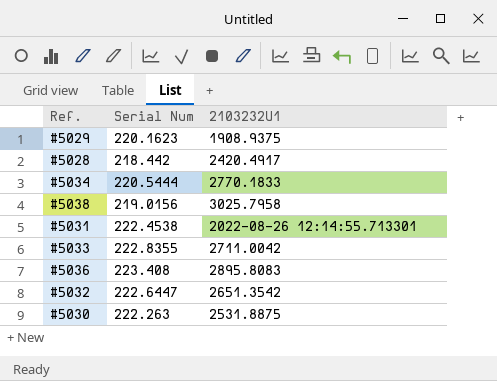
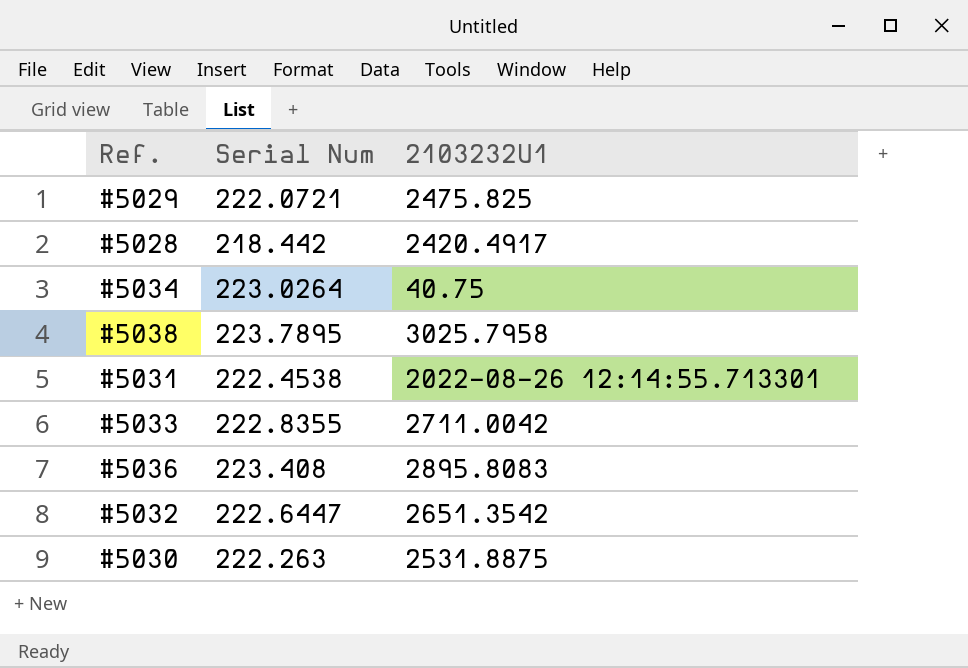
#5029 | Serial Num: 220.1623 -> 222.0721
#5029 | 2103232U1: 1908.9375 -> 2475.825
#5034 | Serial Num: 220.5444 -> 223.0264
#5034 | 2103232U1: 2770.1833 -> 40.75
#5038 | Serial Num: 219.0156 -> 223.7895

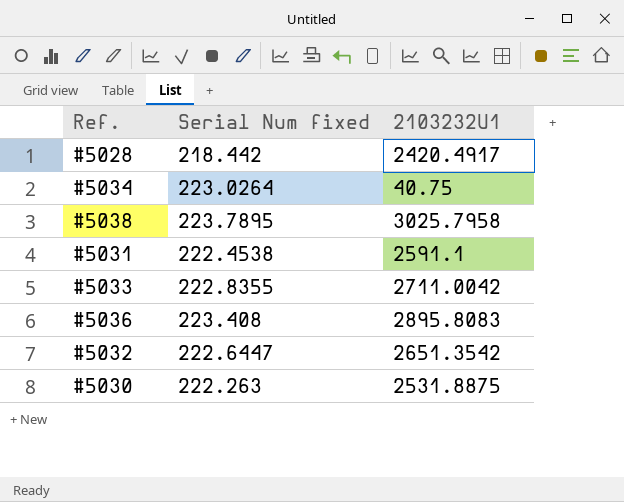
column name: Serial Num -> Serial Num fixed
row #5029: 222.0721 | 2475.825 -> none
#5031 | 2103232U1: 2022-08-26 12:14:55.713301 -> 2591.1

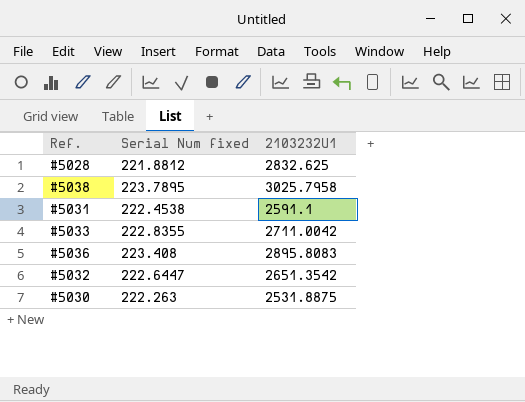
row #5034: 223.0264 | 40.75 -> none
#5028 | Serial Num fixed: 218.442 -> 221.8812
#5028 | 2103232U1: 2420.4917 -> 2832.625

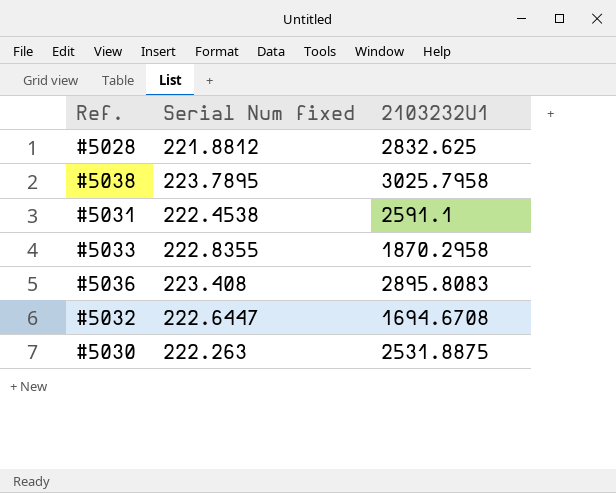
#5033 | 2103232U1: 2711.0042 -> 1870.2958
#5032 | 2103232U1: 2651.3542 -> 1694.6708

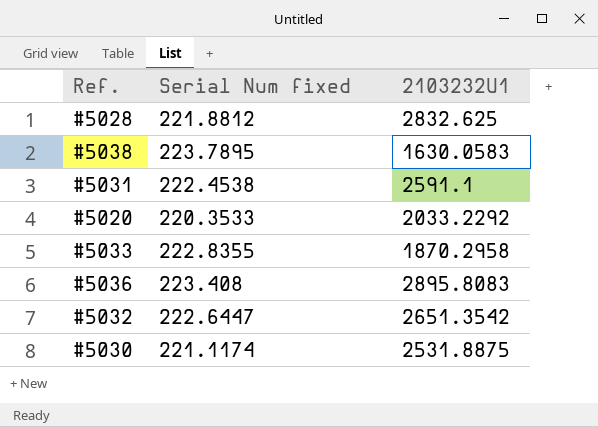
#5038 | 2103232U1: 3025.7958 -> 1630.0583
row #5020: none -> 220.3533 | 2033.2292
#5032 | 2103232U1: 1694.6708 -> 2651.3542
#5030 | Serial Num fixed: 222.263 -> 221.1174

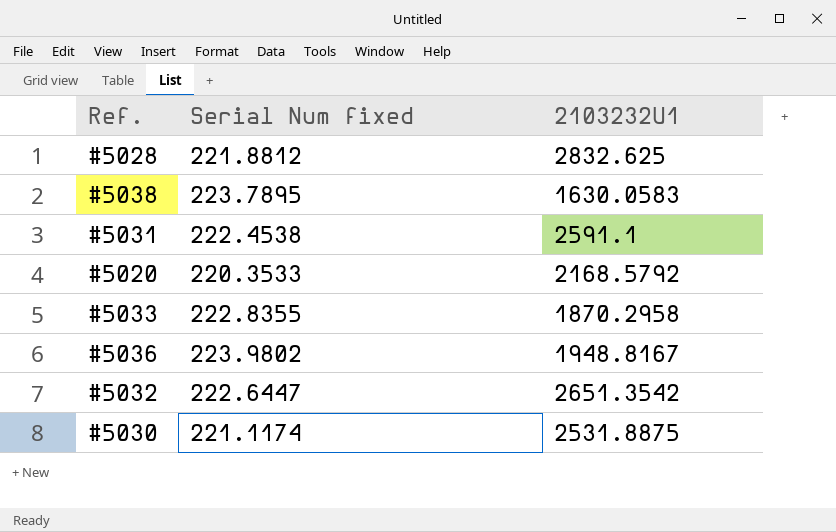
#5020 | 2103232U1: 2033.2292 -> 2168.5792
#5036 | Serial Num fixed: 223.408 -> 223.9802
#5036 | 2103232U1: 2895.8083 -> 1948.8167

